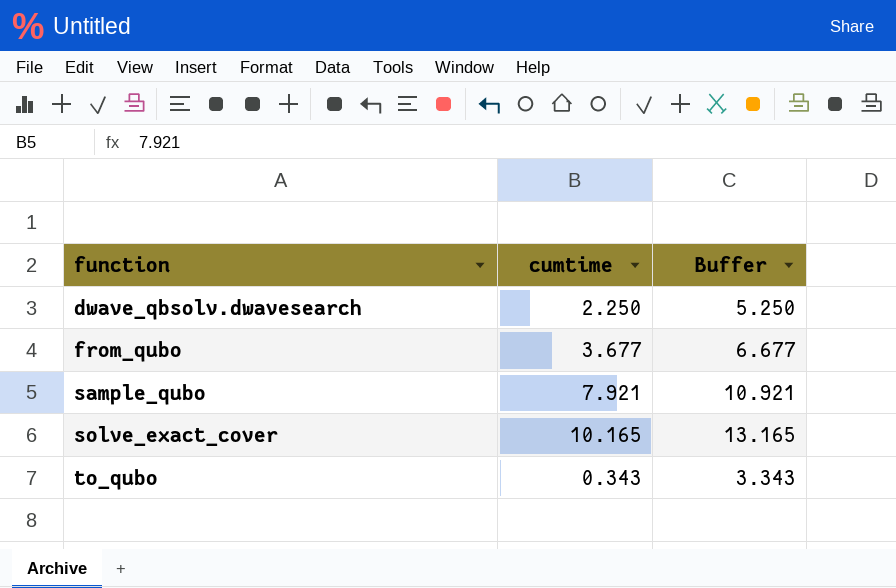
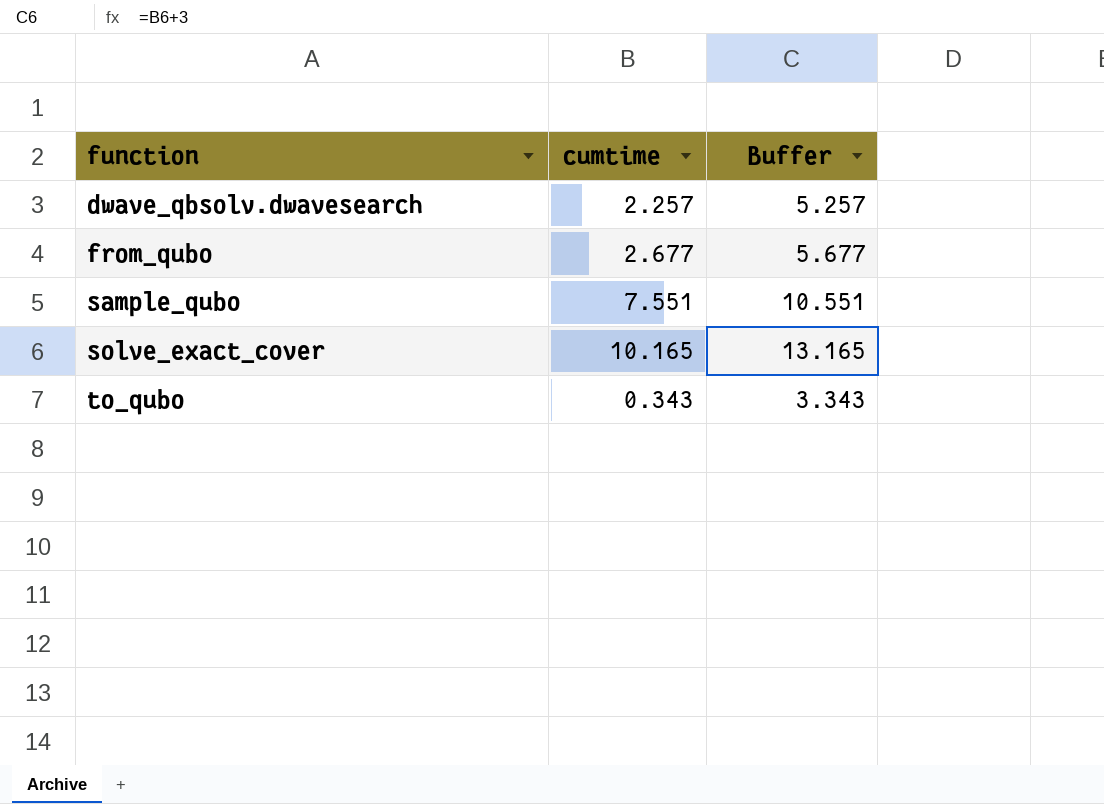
dwave_qbsolv.dwavesearch | cumtime: 2.250 -> 2.257
dwave_qbsolv.dwavesearch | Buffer: 5.250 -> 5.257
from_qubo | cumtime: 3.677 -> 2.677
from_qubo | Buffer: 6.677 -> 5.677
sample_qubo | cumtime: 7.921 -> 7.551
sample_qubo | Buffer: 10.921 -> 10.551

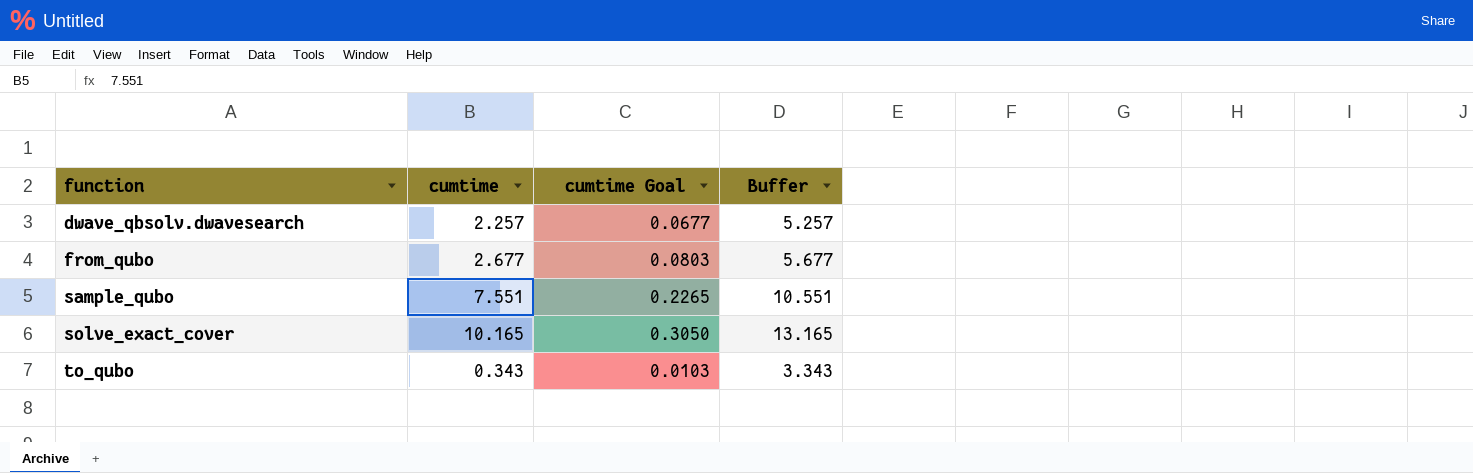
column cumtime Goal | formula: none -> [cumtime] * 0.03

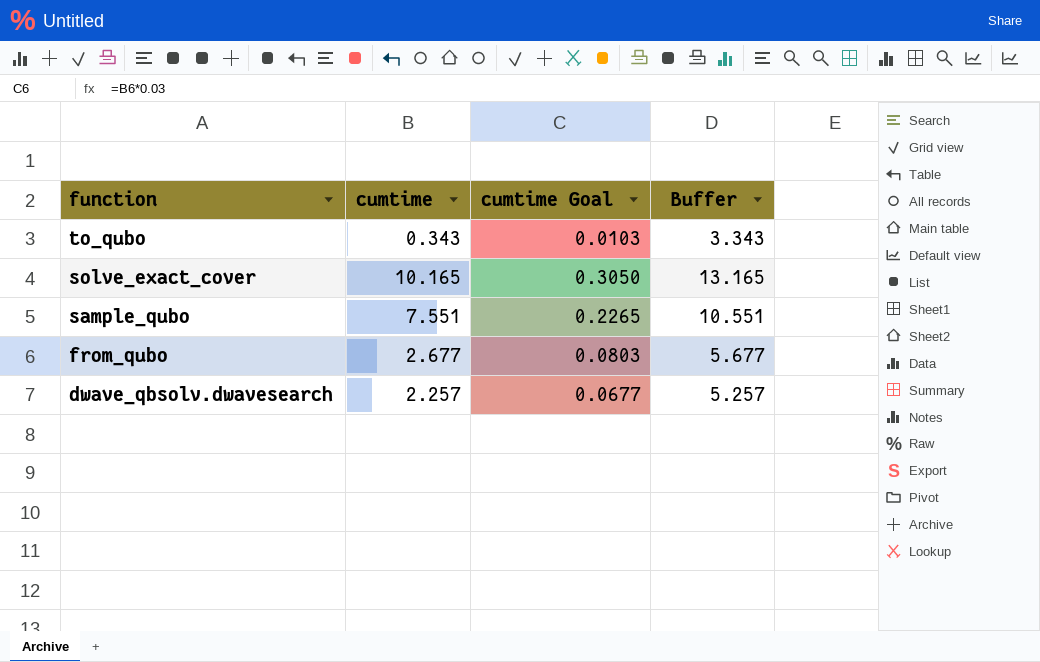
row order: function ascending -> function descending

